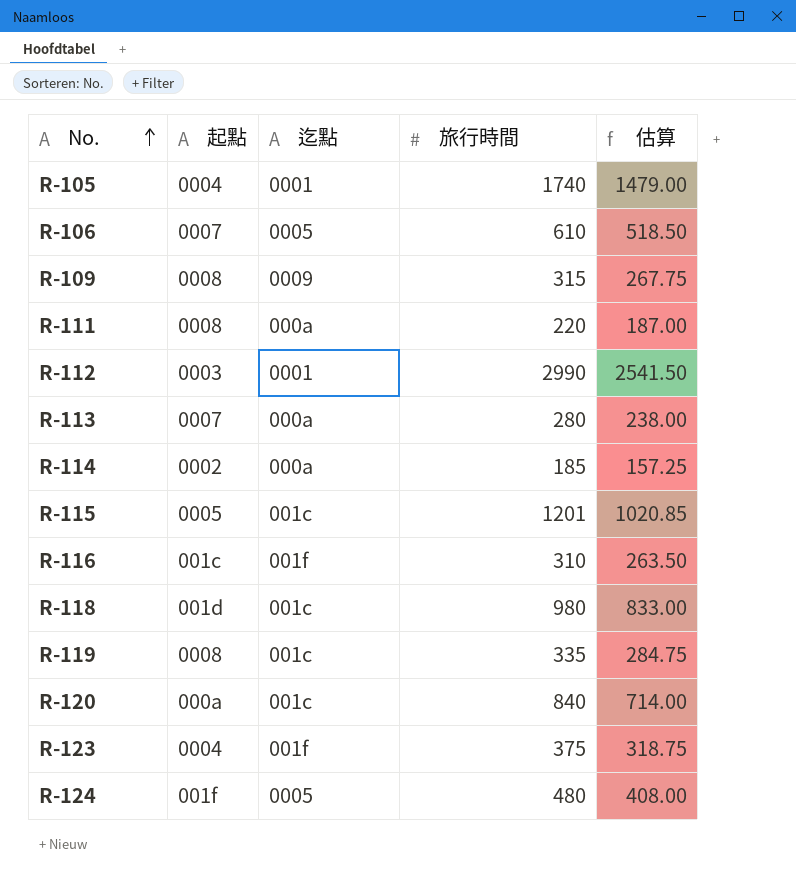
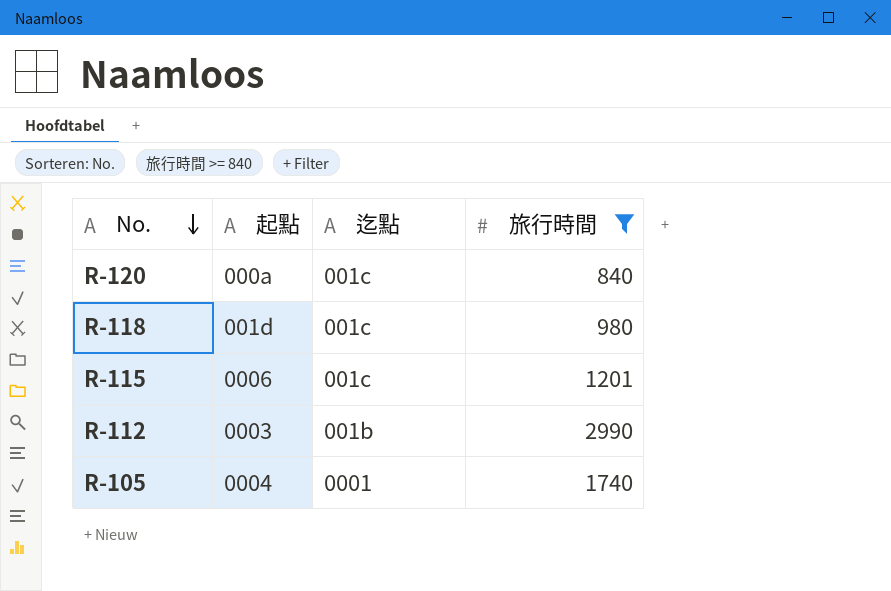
filter: none -> 旅行時間 >= 840
row order: No. ascending -> No. descending
column 估算 | formula: [旅行時間] * 0.85 -> none
R-115 | 起點: 0005 -> 0006
R-112 | 迄點: 0001 -> 001b

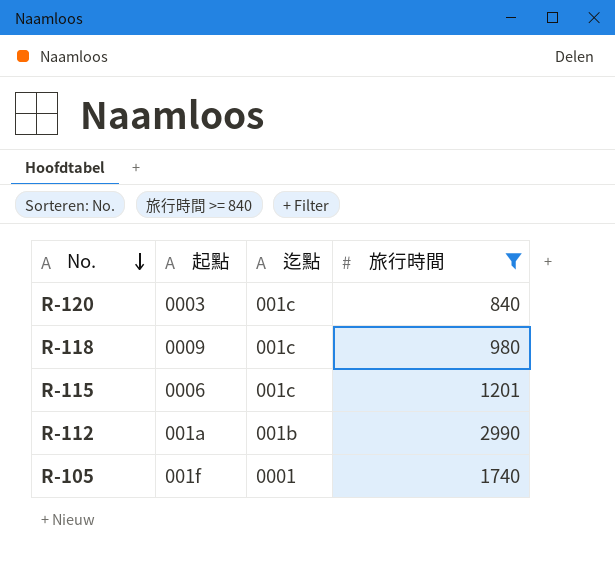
R-120 | 起點: 000a -> 0003
R-118 | 起點: 001d -> 0009
R-112 | 起點: 0003 -> 001a
R-105 | 起點: 0004 -> 001f

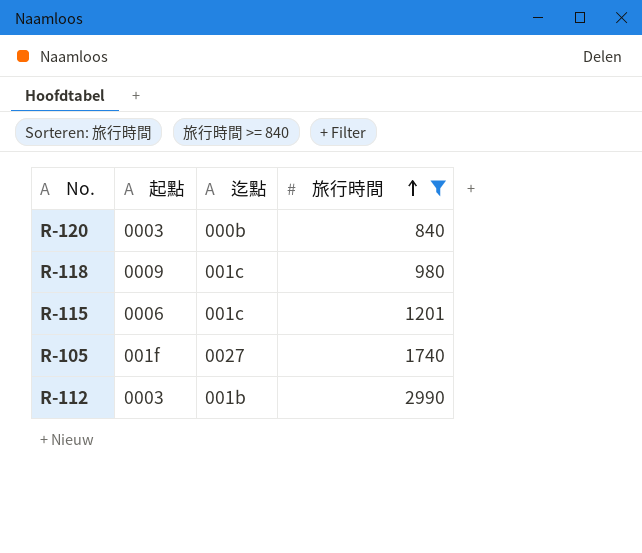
row order: No. descending -> 旅行時間 ascending
R-120 | 迄點: 001c -> 000b
R-105 | 迄點: 0001 -> 0027
R-112 | 起點: 001a -> 0003

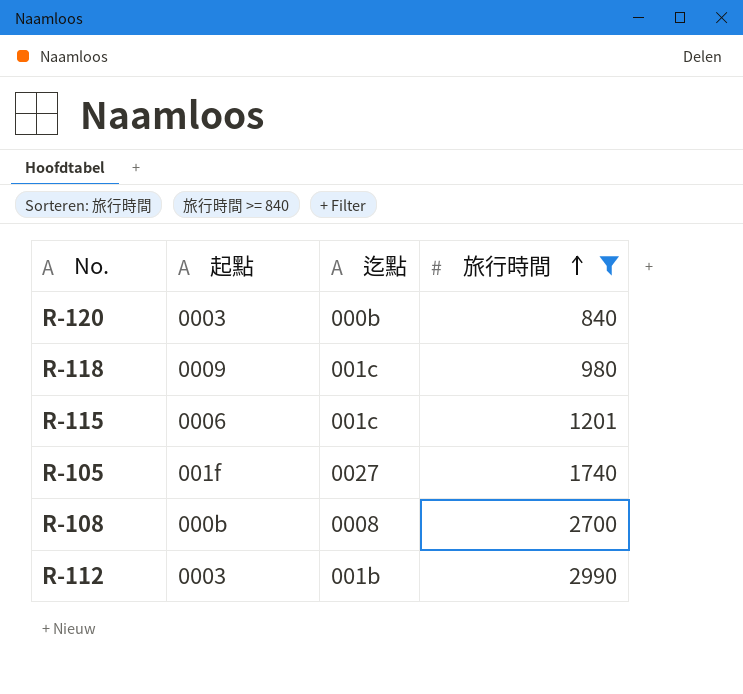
row R-108: none -> 000b | 0008 | 2700

